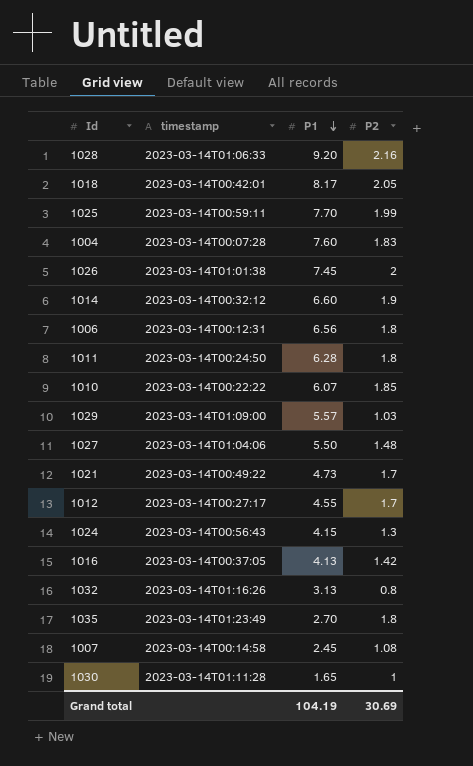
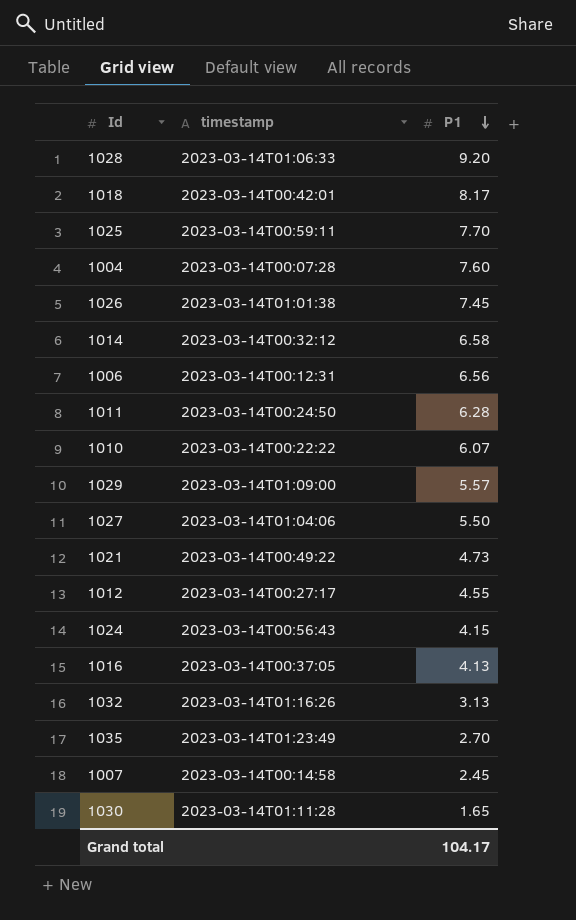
column P2 | position: 4 -> none
1014 | P1: 6.60 -> 6.58
Grand total | P1: 104.19 -> 104.17

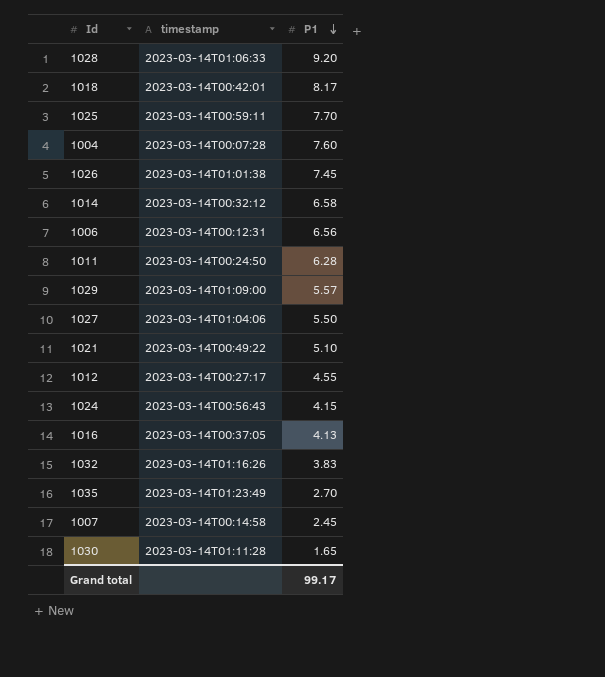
row 1010: 2023-03-14T00:22:22 | 6.07 -> none
1021 | P1: 4.73 -> 5.10
1032 | P1: 3.13 -> 3.83
Grand total | P1: 104.17 -> 99.17

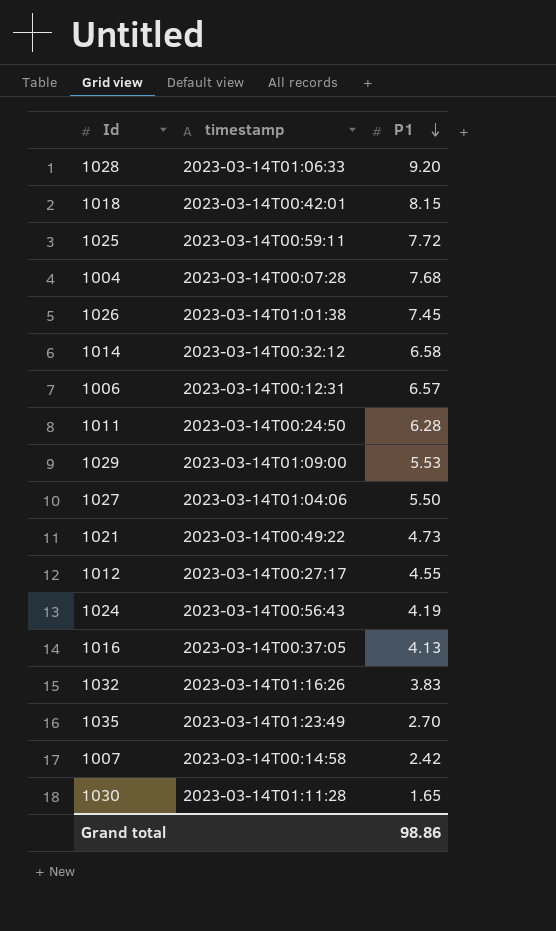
1018 | P1: 8.17 -> 8.15
1025 | P1: 7.70 -> 7.72
1004 | P1: 7.60 -> 7.68
1006 | P1: 6.56 -> 6.57
1029 | P1: 5.57 -> 5.53
1021 | P1: 5.10 -> 4.73
1024 | P1: 4.15 -> 4.19
1007 | P1: 2.45 -> 2.42
Grand total | P1: 99.17 -> 98.86

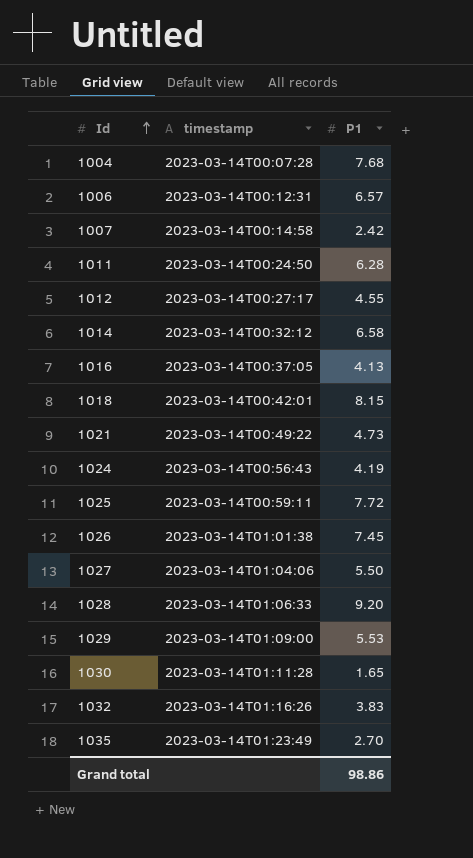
row order: P1 descending -> Id ascending

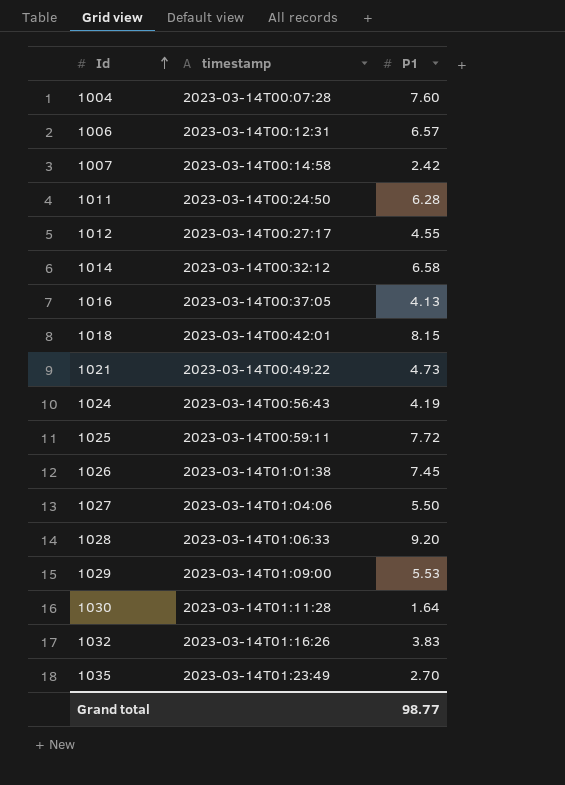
1004 | P1: 7.68 -> 7.60
1030 | P1: 1.65 -> 1.64
Grand total | P1: 98.86 -> 98.77

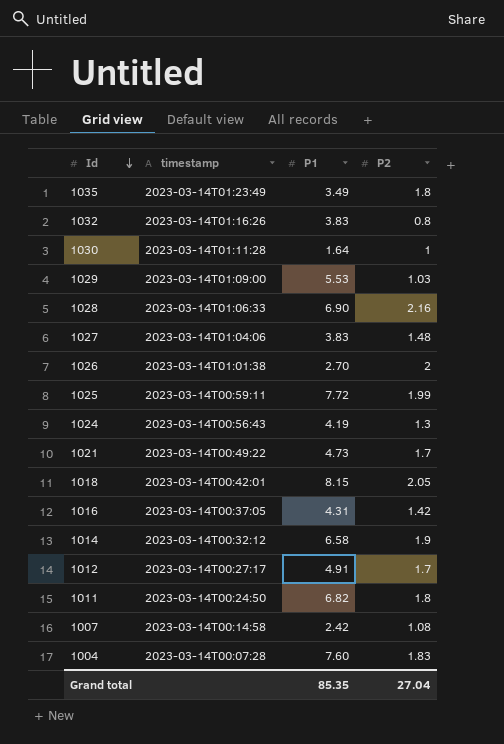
row order: Id ascending -> Id descending
column P2 | position: none -> 4
row 1006: 2023-03-14T00:12:31 | 6.57 -> none
1035 | P1: 2.70 -> 3.49
1028 | P1: 9.20 -> 6.90
1027 | P1: 5.50 -> 3.83
1026 | P1: 7.45 -> 2.70
1016 | P1: 4.13 -> 4.31
1012 | P1: 4.55 -> 4.91
1011 | P1: 6.28 -> 6.82
Grand total | P1: 98.77 -> 85.35

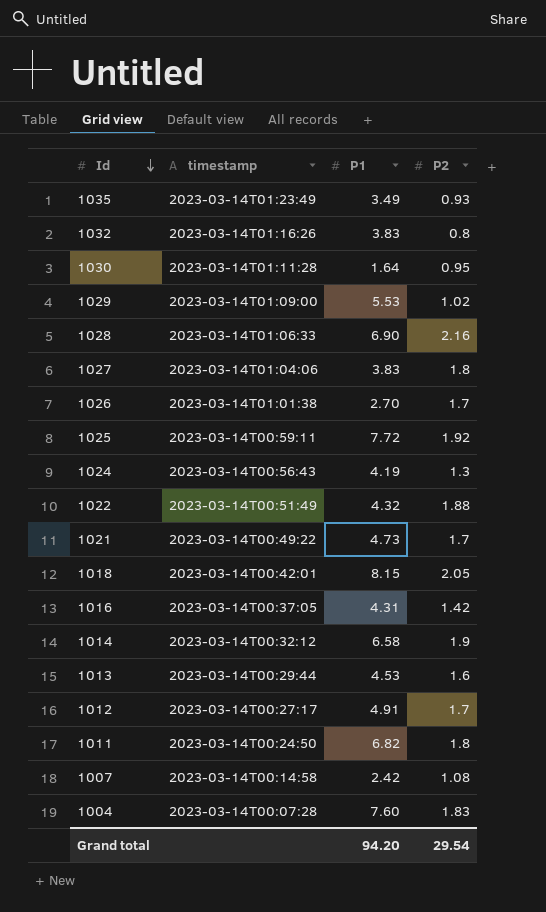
1035 | P2: 1.8 -> 0.93
1030 | P2: 1 -> 0.95
1029 | P2: 1.03 -> 1.02
1027 | P2: 1.48 -> 1.8
1026 | P2: 2 -> 1.7
1025 | P2: 1.99 -> 1.92
row 1022: none -> 2023-03-14T00:51:49 | 4.32 | 1.88
row 1013: none -> 2023-03-14T00:29:44 | 4.53 | 1.6
Grand total | P1: 85.35 -> 94.20
Grand total | P2: 27.04 -> 29.54

